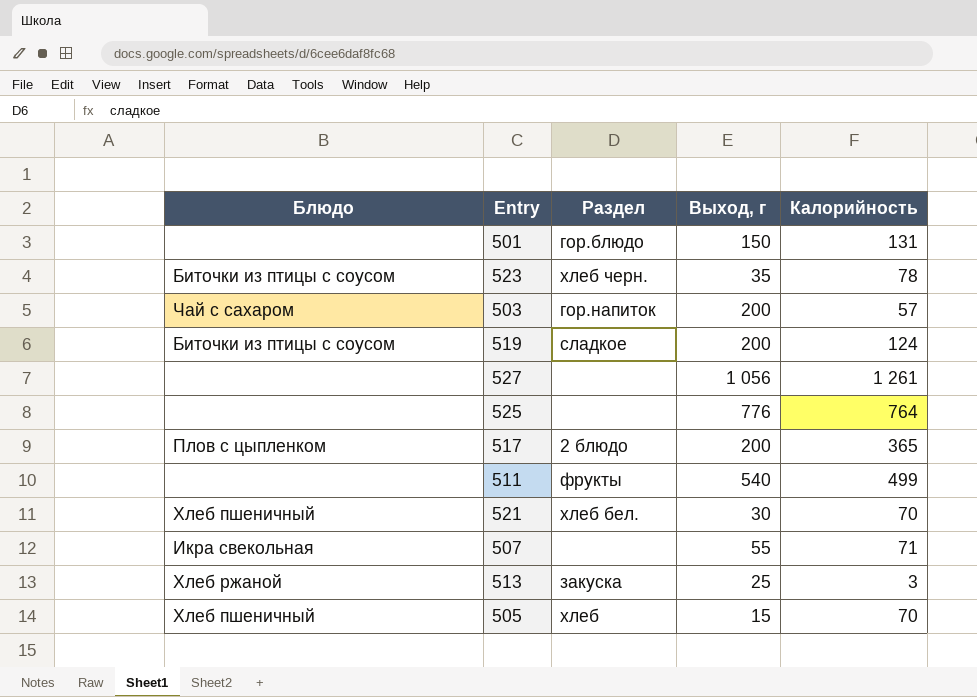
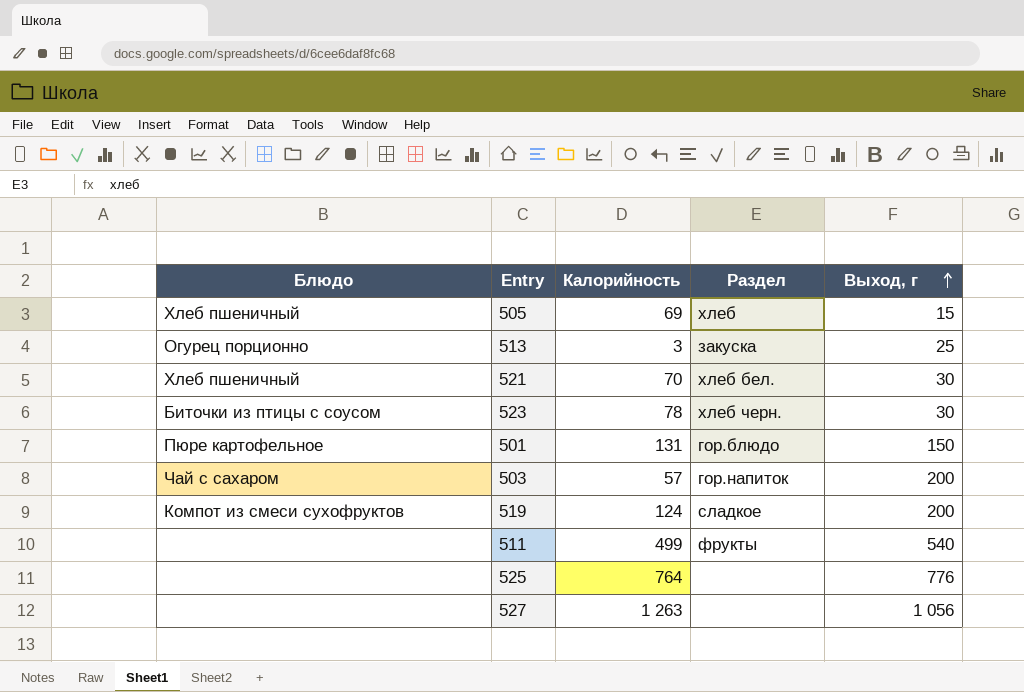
row order: none -> Выход, г ascending
column Калорийность | position: 5 -> 3
row 517: Плов с цыпленком | 2 блюдо | 200 | 365 -> none
row 507: Икра свекольная | none | 55 | 71 -> none
505 | Калорийность: 70 -> 69
513 | Блюдо: Хлеб ржаной -> Огурец порционно
523 | Выход, г: 35 -> 30
501 | Блюдо: none -> Пюре картофельное
519 | Блюдо: Биточки из птицы с соусом -> Компот из смеси сухофруктов
527 | Калорийность: 1 261 -> 1 263

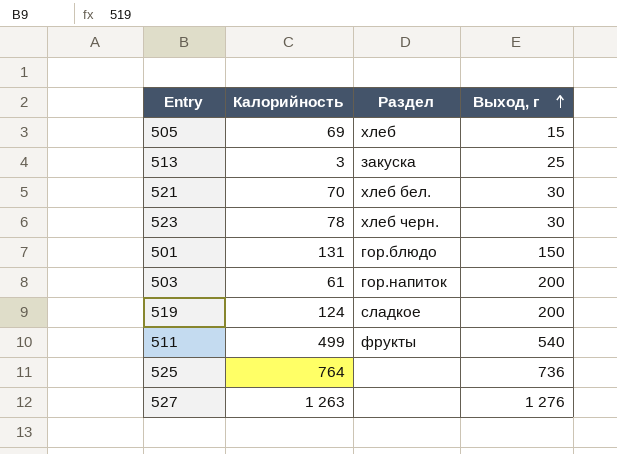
column Блюдо | position: 1 -> none
503 | Калорийность: 57 -> 61
525 | Выход, г: 776 -> 736
527 | Выход, г: 1 056 -> 1 276

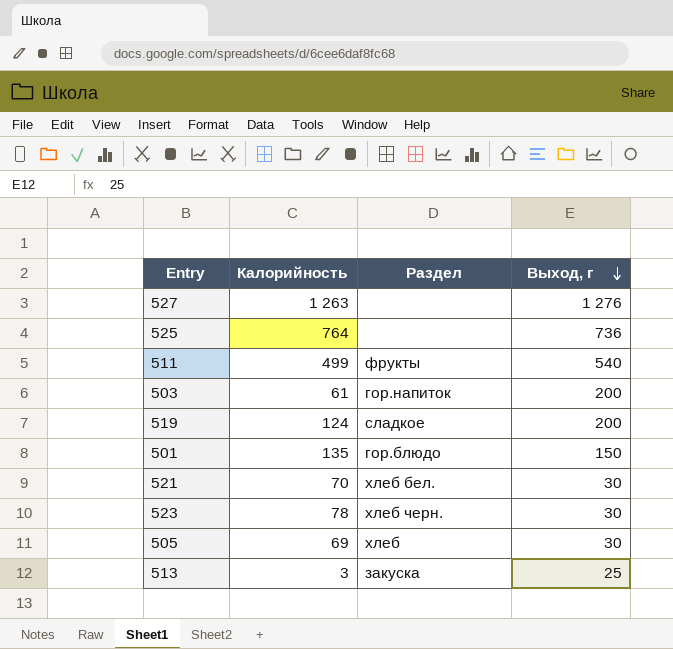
row order: Выход, г ascending -> Выход, г descending
501 | Калорийность: 131 -> 135
505 | Выход, г: 15 -> 30

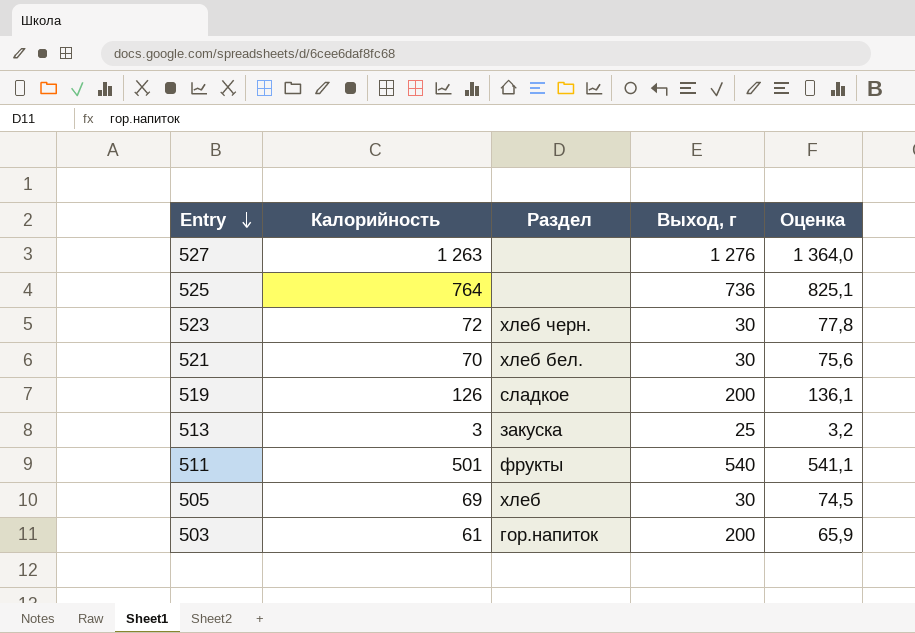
row order: Выход, г descending -> Entry descending
column Оценка | formula: none -> [Калорийность] * 1,08
row 501: 135 | гор.блюдо | 150 -> none
523 | Калорийность: 78 -> 72
519 | Калорийность: 124 -> 126
511 | Калорийность: 499 -> 501

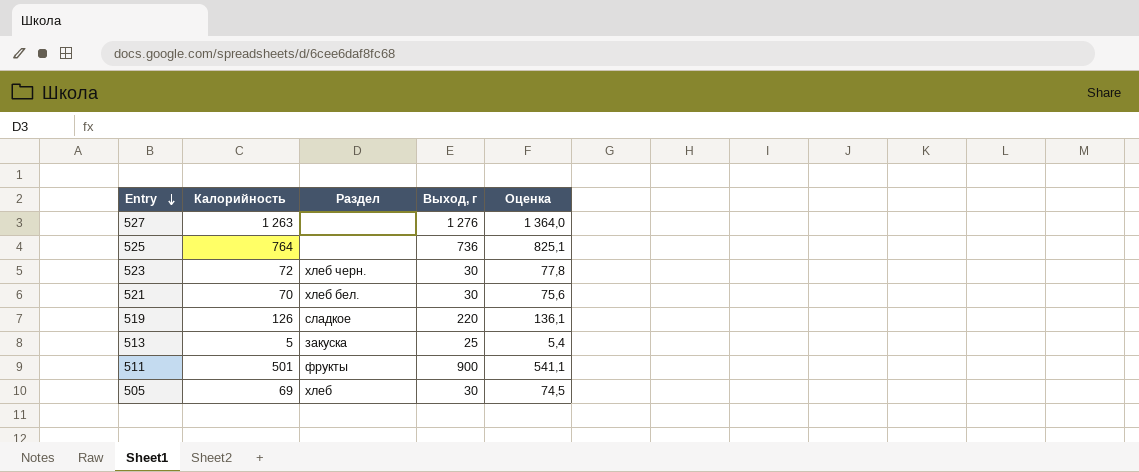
row 503: 61 | гор.напиток | 200 | 65,9 -> none
519 | Выход, г: 200 -> 220
513 | Калорийность: 3 -> 5
513 | Оценка: 3,2 -> 5,4
511 | Выход, г: 540 -> 900

